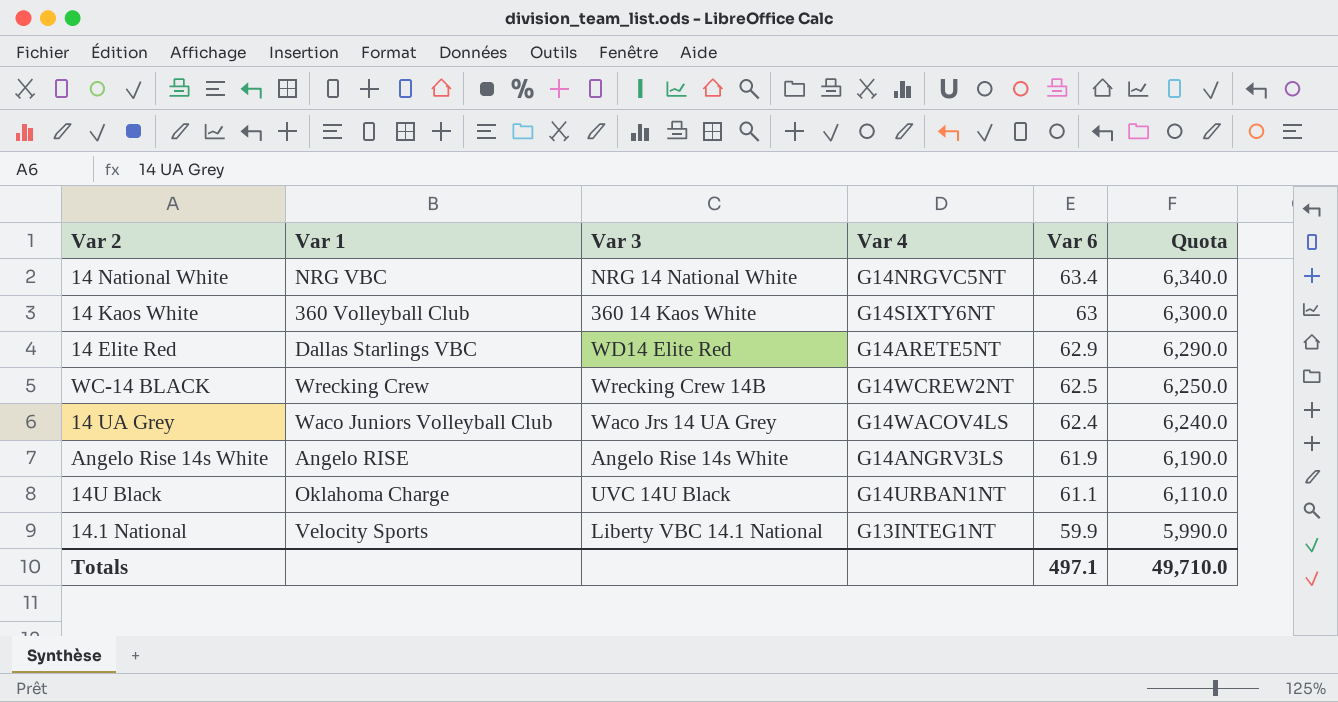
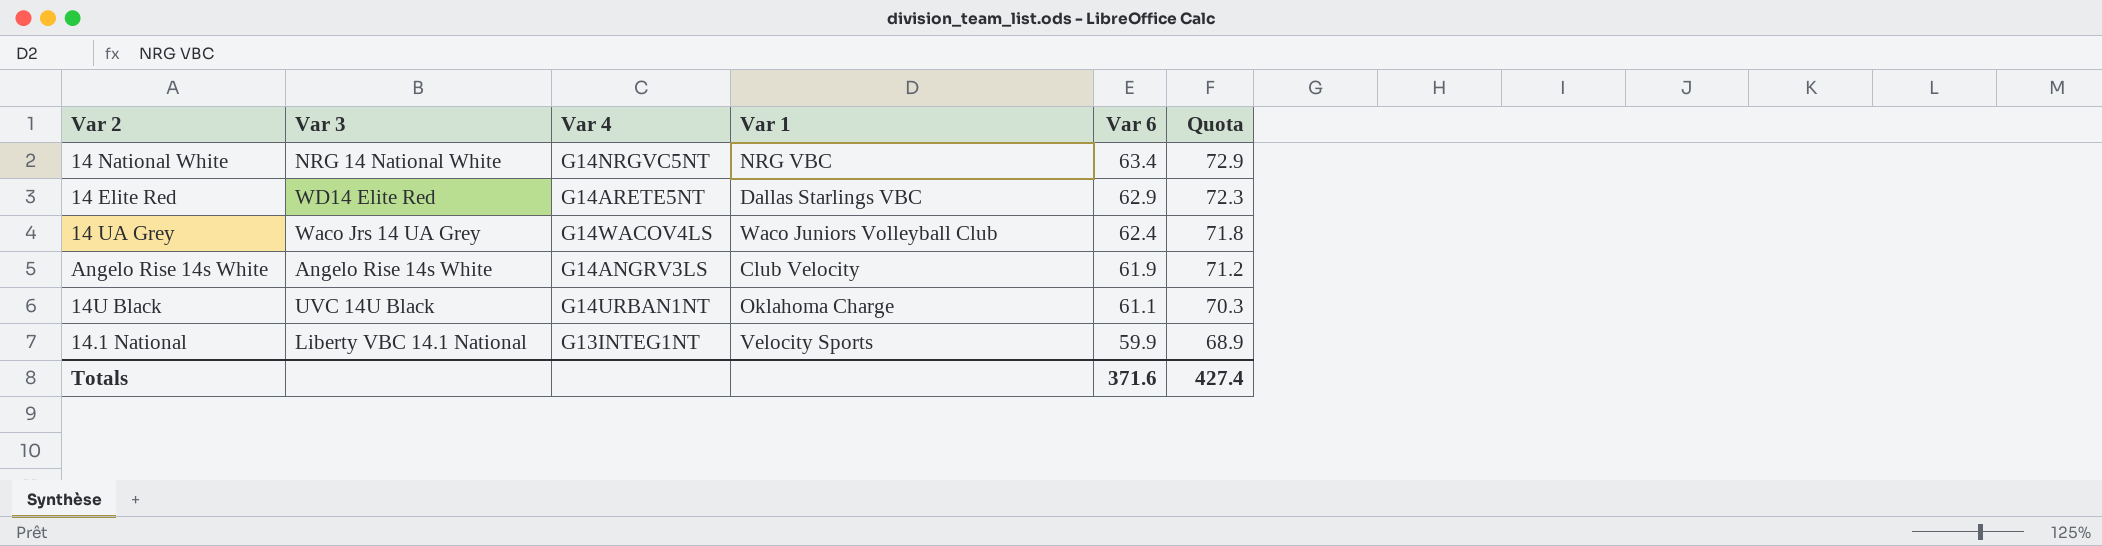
column Var 1 | position: 2 -> 4
column Quota | formula: [Var 6] * 100 -> [Var 6] * 1.15
row 14 Kaos White: 360 Volleyball Club | 360 14 Kaos White | G14SIXTY6NT | 63 | 6,300.0 -> none
row WC-14 BLACK: Wrecking Crew | Wrecking Crew 14B | G14WCREW2NT | 62.5 | 6,250.0 -> none
Angelo Rise 14s White | Var 1: Angelo RISE -> Club Velocity
Totals | Var 6: 497.1 -> 371.6
Totals | Quota: 49,710.0 -> 427.4

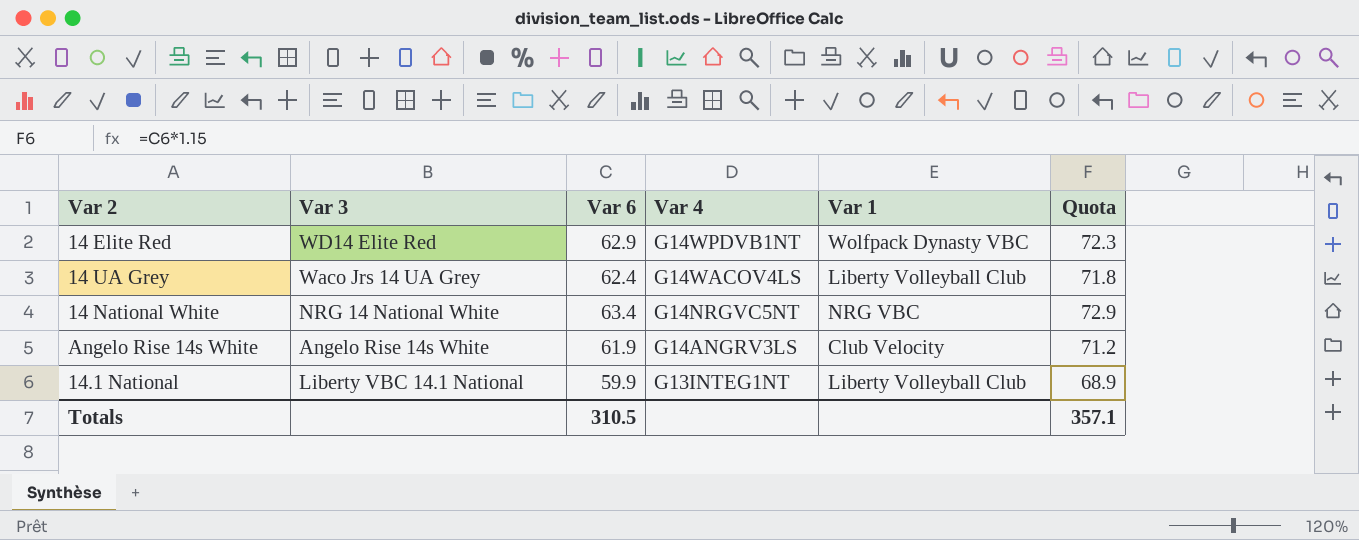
row order: Var 6 descending -> Var 4 descending
column Var 6 | position: 5 -> 3
row 14U Black: UVC 14U Black | G14URBAN1NT | Oklahoma Charge | 61.1 | 70.3 -> none
14 Elite Red | Var 4: G14ARETE5NT -> G14WPDVB1NT
14 Elite Red | Var 1: Dallas Starlings VBC -> Wolfpack Dynasty VBC
14 UA Grey | Var 1: Waco Juniors Volleyball Club -> Liberty Volleyball Club
14.1 National | Var 1: Velocity Sports -> Liberty Volleyball Club
Totals | Var 6: 371.6 -> 310.5
Totals | Quota: 427.4 -> 357.1

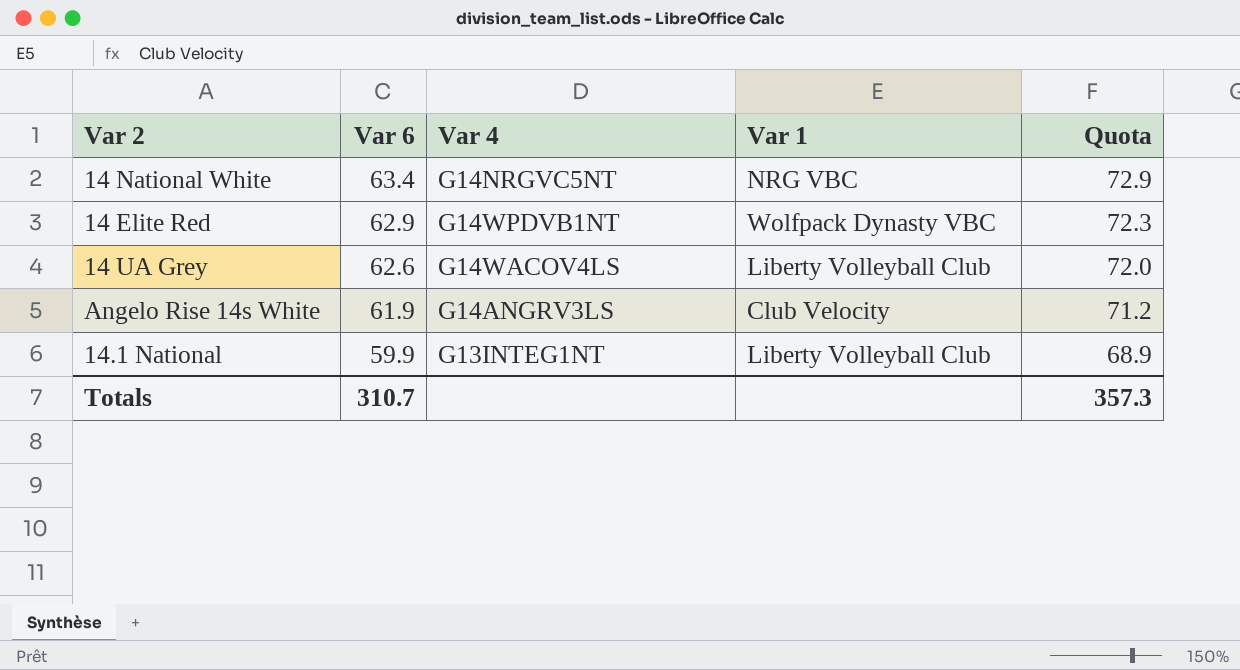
row order: Var 4 descending -> Var 6 descending
column Var 3 | position: 2 -> none
14 UA Grey | Var 6: 62.4 -> 62.6
14 UA Grey | Quota: 71.8 -> 72.0
Totals | Var 6: 310.5 -> 310.7
Totals | Quota: 357.1 -> 357.3

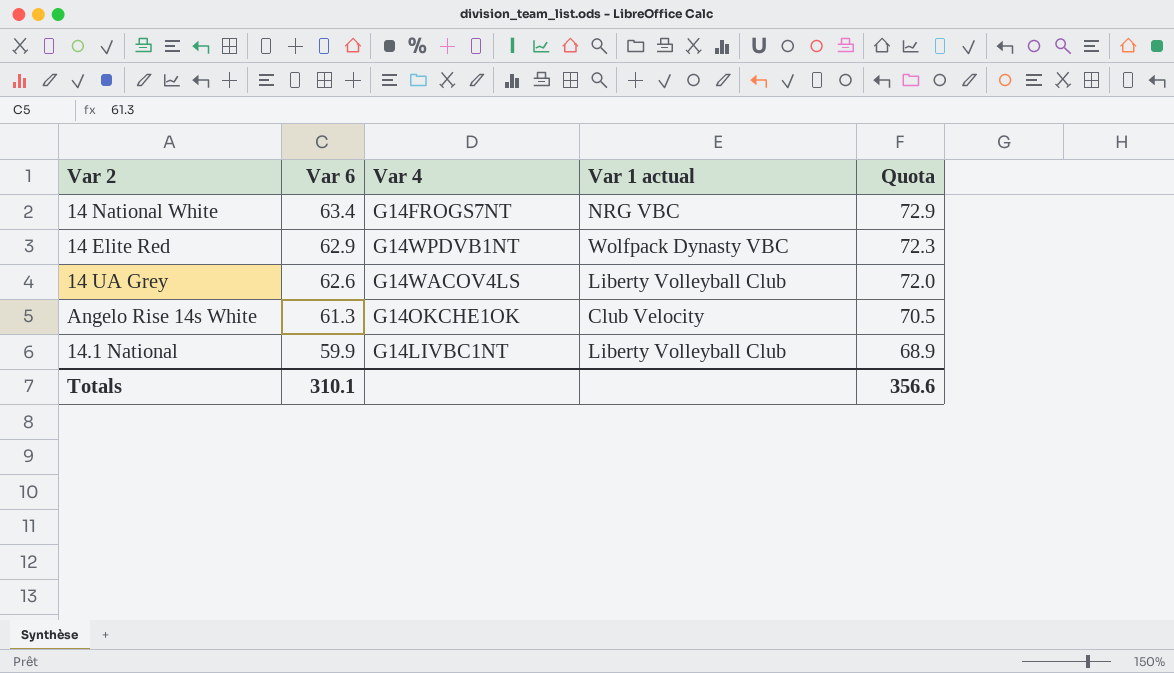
column name: Var 1 -> Var 1 actual
14 National White | Var 4: G14NRGVC5NT -> G14FROGS7NT
Angelo Rise 14s White | Var 6: 61.9 -> 61.3
Angelo Rise 14s White | Var 4: G14ANGRV3LS -> G14OKCHE1OK
Angelo Rise 14s White | Quota: 71.2 -> 70.5
14.1 National | Var 4: G13INTEG1NT -> G14LIVBC1NT
Totals | Var 6: 310.7 -> 310.1
Totals | Quota: 357.3 -> 356.6

